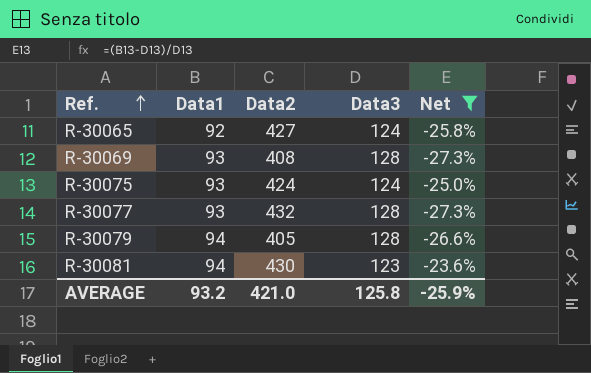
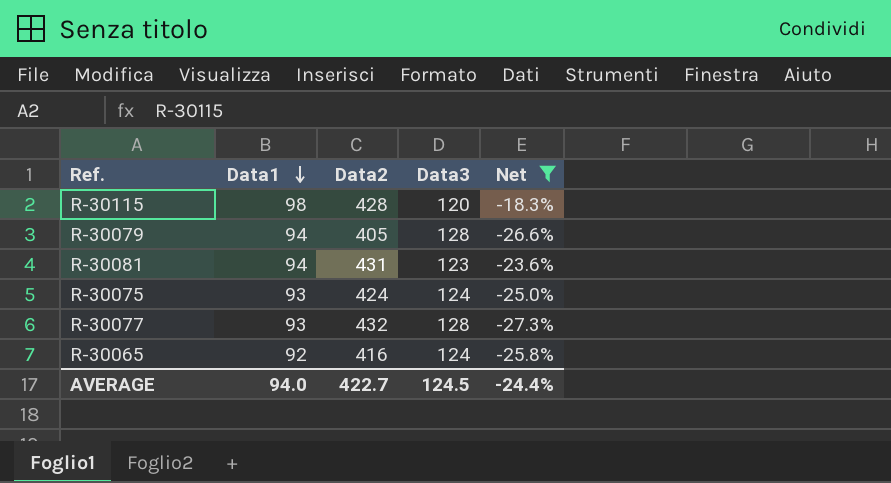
row order: Ref. ascending -> Data1 descending
row R-30069: 93 | 408 | 128 | -27.3% -> none
row R-30115: none -> 98 | 428 | 120 | -18.3%
R-30081 | Data2: 430 -> 431
R-30065 | Data2: 427 -> 416
AVERAGE | Data1: 93.2 -> 94.0
AVERAGE | Data2: 421.0 -> 422.7
AVERAGE | Data3: 125.8 -> 124.5
AVERAGE | Net: -25.9% -> -24.4%

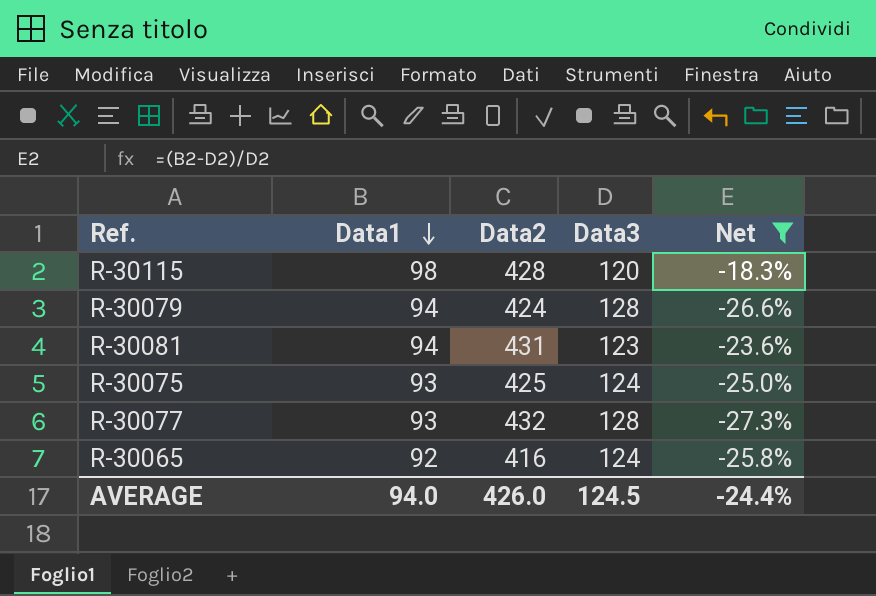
R-30079 | Data2: 405 -> 424
R-30075 | Data2: 424 -> 425
AVERAGE | Data2: 422.7 -> 426.0

